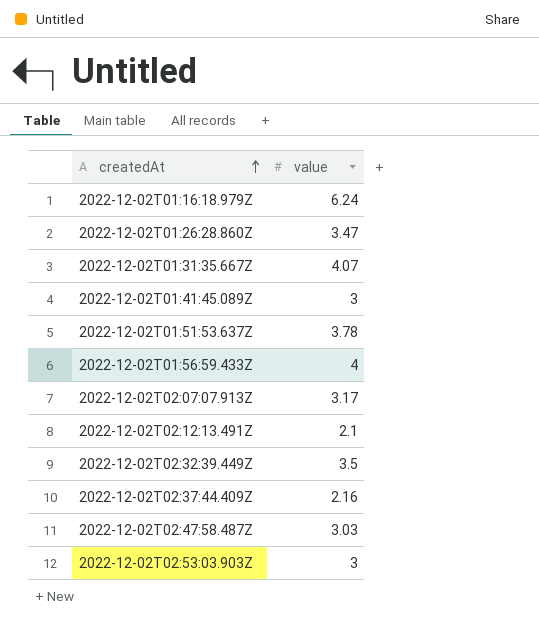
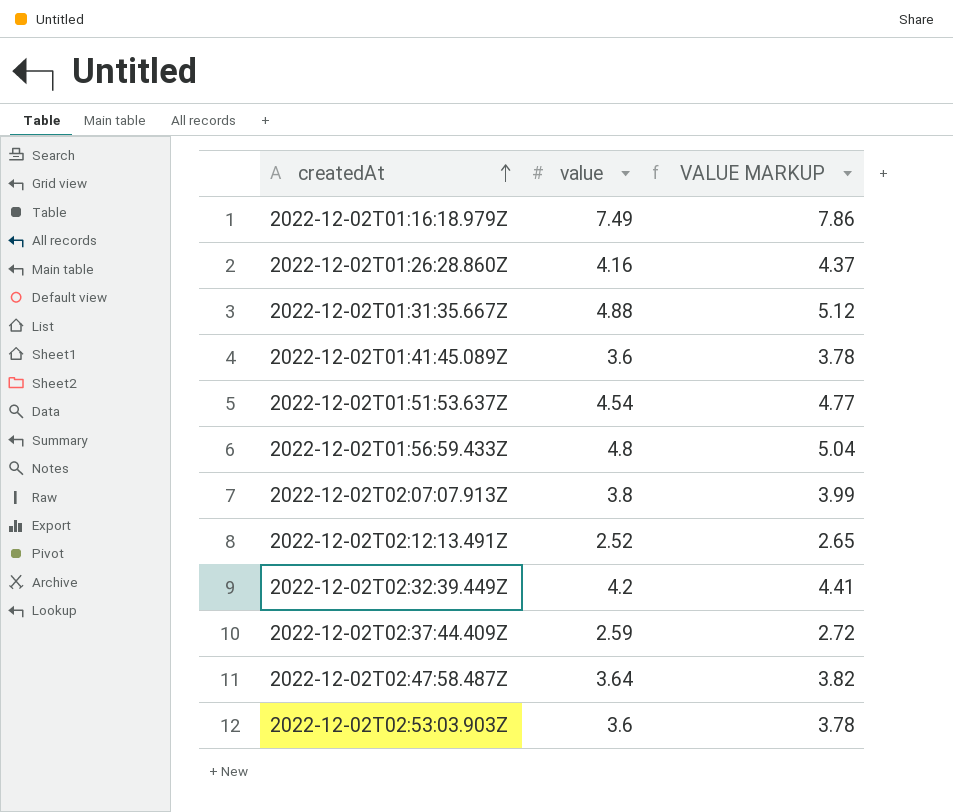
column VALUE MARKUP | formula: none -> [value] * 1.05
2022-12-02T01:16:18.979Z | value: 6.24 -> 7.49
2022-12-02T01:26:28.860Z | value: 3.47 -> 4.16
2022-12-02T01:31:35.667Z | value: 4.07 -> 4.88
2022-12-02T01:41:45.089Z | value: 3 -> 3.6
2022-12-02T01:51:53.637Z | value: 3.78 -> 4.54
2022-12-02T01:56:59.433Z | value: 4 -> 4.8
2022-12-02T02:07:07.913Z | value: 3.17 -> 3.8
2022-12-02T02:12:13.491Z | value: 2.1 -> 2.52
2022-12-02T02:32:39.449Z | value: 3.5 -> 4.2
2022-12-02T02:37:44.409Z | value: 2.16 -> 2.59
2022-12-02T02:47:58.487Z | value: 3.03 -> 3.64
2022-12-02T02:53:03.903Z | value: 3 -> 3.6

